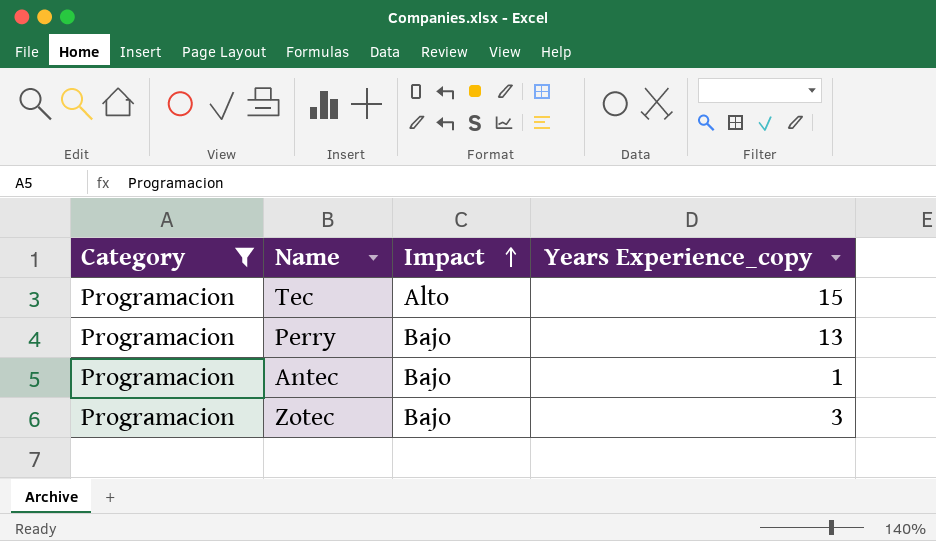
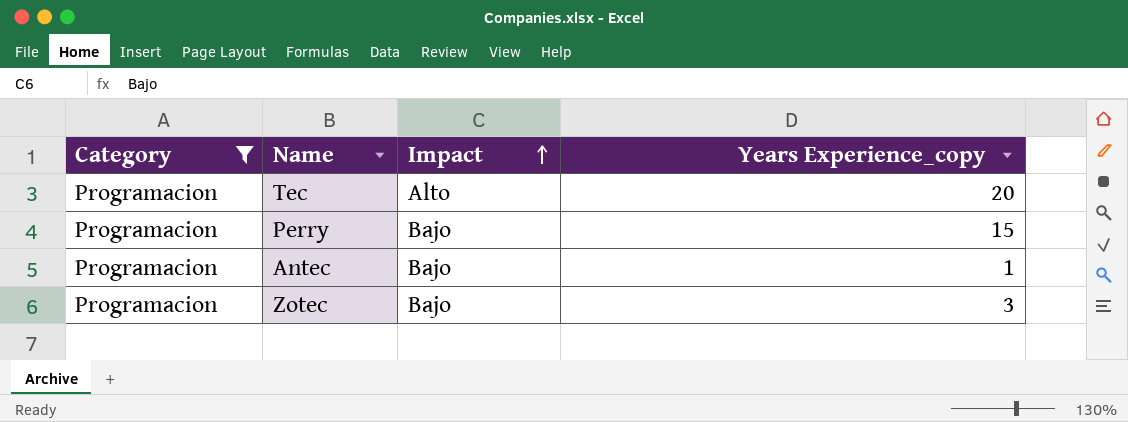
Tec | Years Experience_copy: 15 -> 20
Perry | Years Experience_copy: 13 -> 15

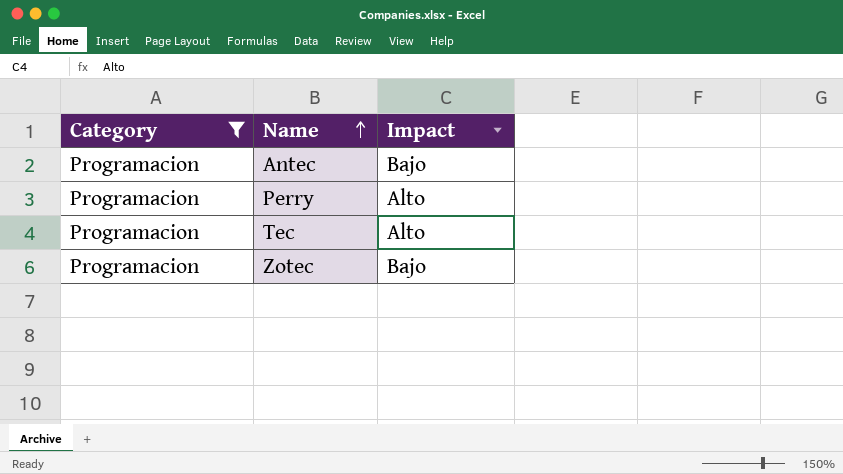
row order: Impact ascending -> Name ascending
column Years Experience_copy | position: 4 -> none
Perry | Impact: Bajo -> Alto

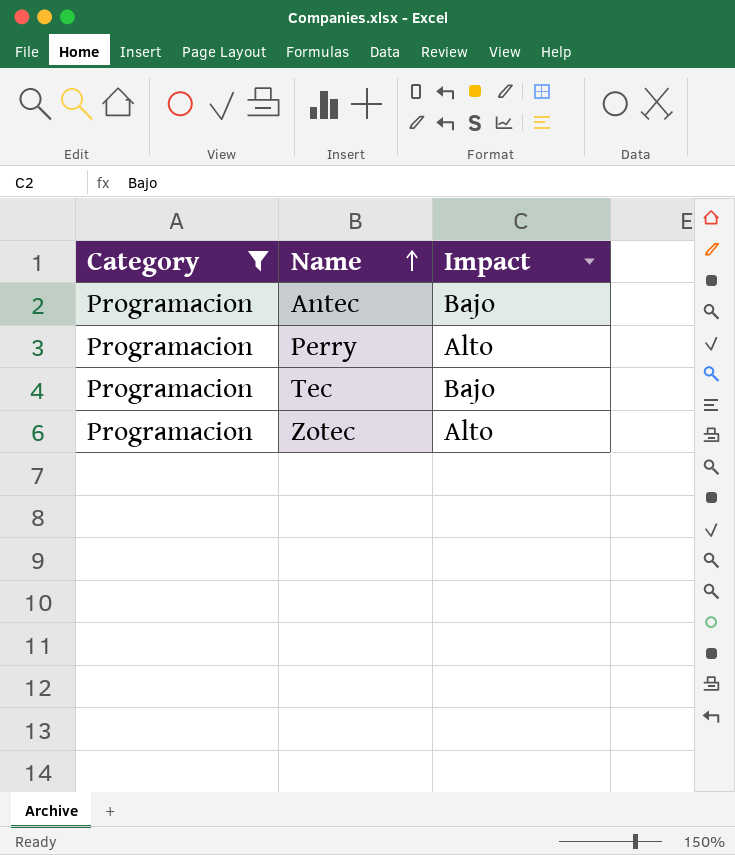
Tec | Impact: Alto -> Bajo
Zotec | Impact: Bajo -> Alto

